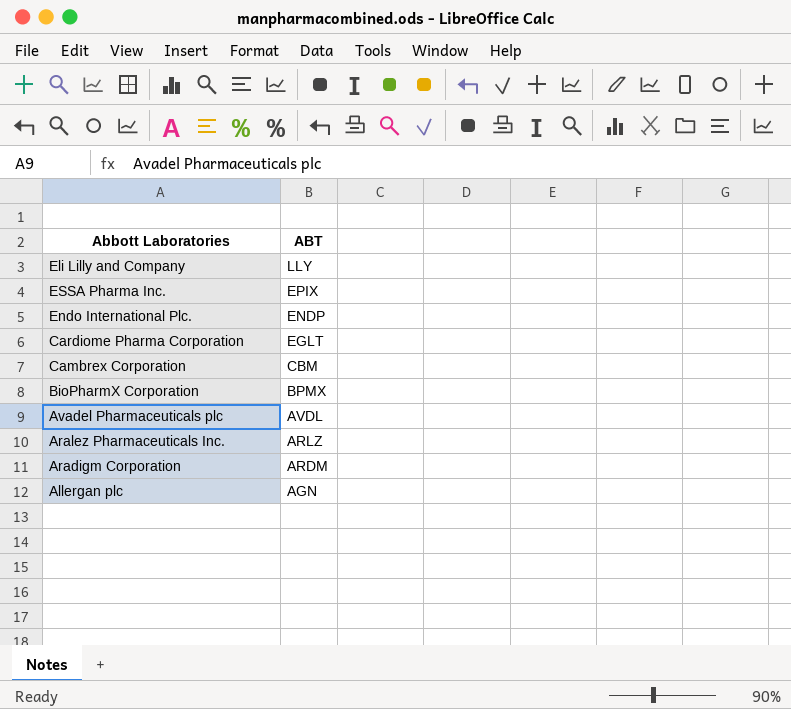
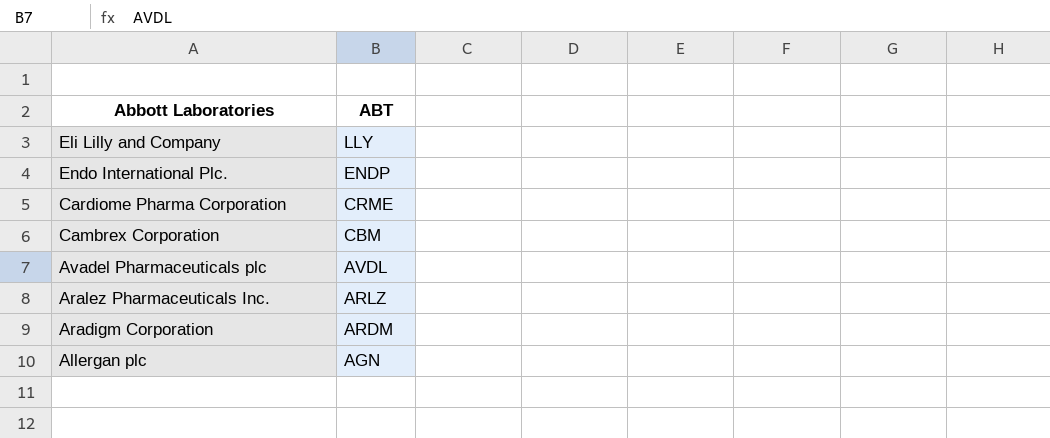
row ESSA Pharma Inc.: EPIX -> none
row BioPharmX Corporation: BPMX -> none
Cardiome Pharma Corporation | ABT: EGLT -> CRME

